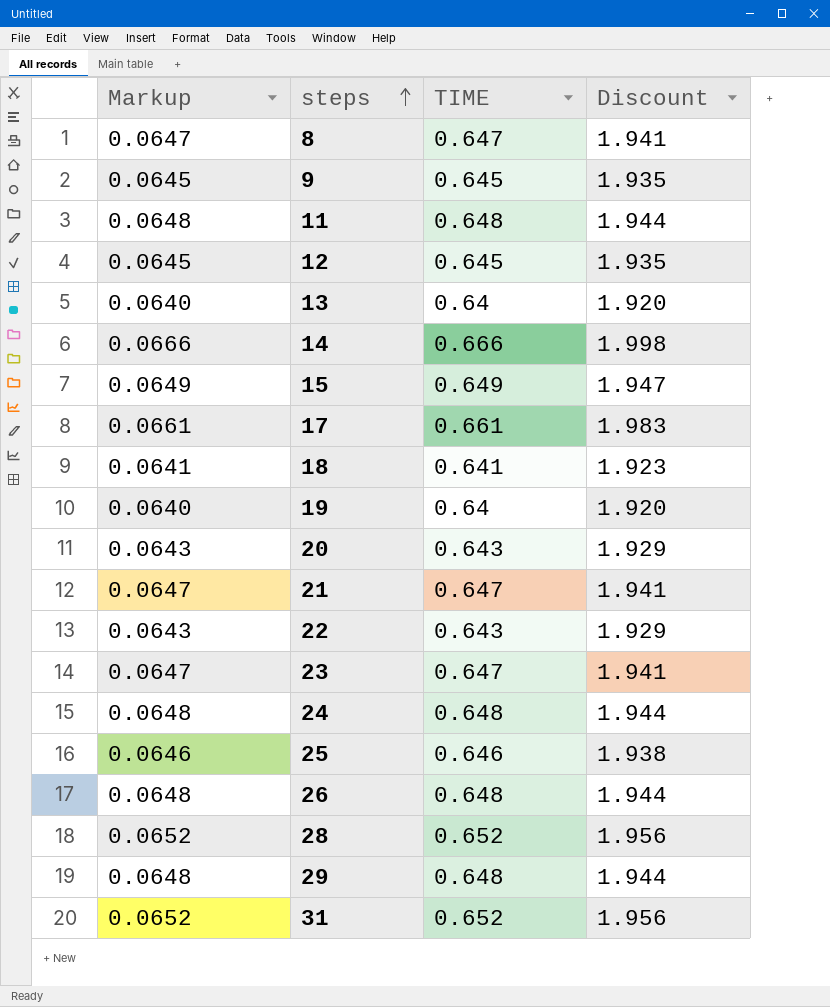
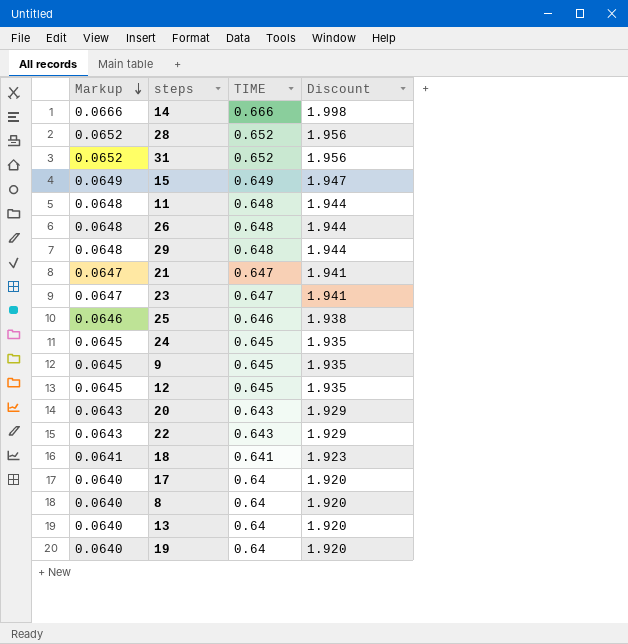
row order: steps ascending -> Markup descending
24 | Markup: 0.0648 -> 0.0645
24 | TIME: 0.648 -> 0.645
24 | Discount: 1.944 -> 1.935
17 | Markup: 0.0661 -> 0.0640
17 | TIME: 0.661 -> 0.64
17 | Discount: 1.983 -> 1.920
8 | Markup: 0.0647 -> 0.0640
8 | TIME: 0.647 -> 0.64
8 | Discount: 1.941 -> 1.920

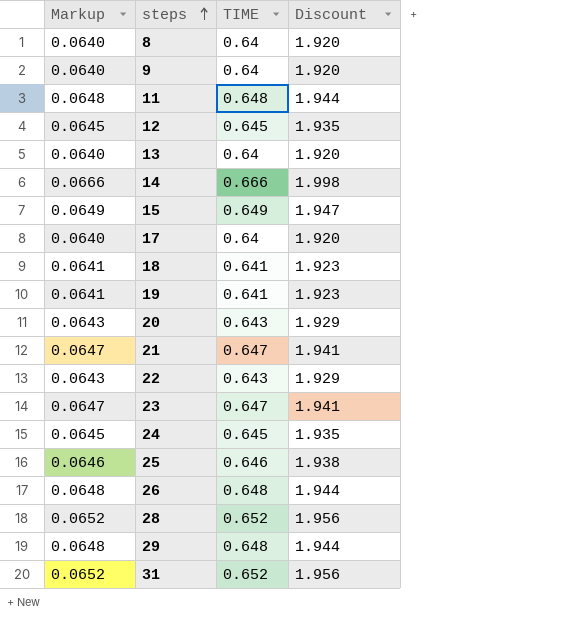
row order: Markup descending -> steps ascending
9 | Markup: 0.0645 -> 0.0640
9 | TIME: 0.645 -> 0.64
9 | Discount: 1.935 -> 1.920
19 | Markup: 0.0640 -> 0.0641
19 | TIME: 0.64 -> 0.641
19 | Discount: 1.920 -> 1.923

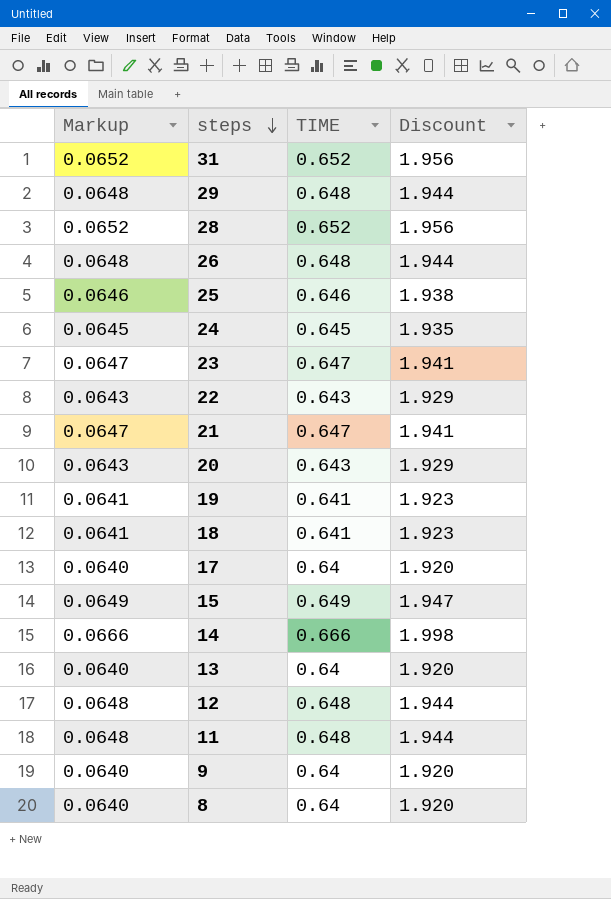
row order: steps ascending -> steps descending
12 | Markup: 0.0645 -> 0.0648
12 | TIME: 0.645 -> 0.648
12 | Discount: 1.935 -> 1.944

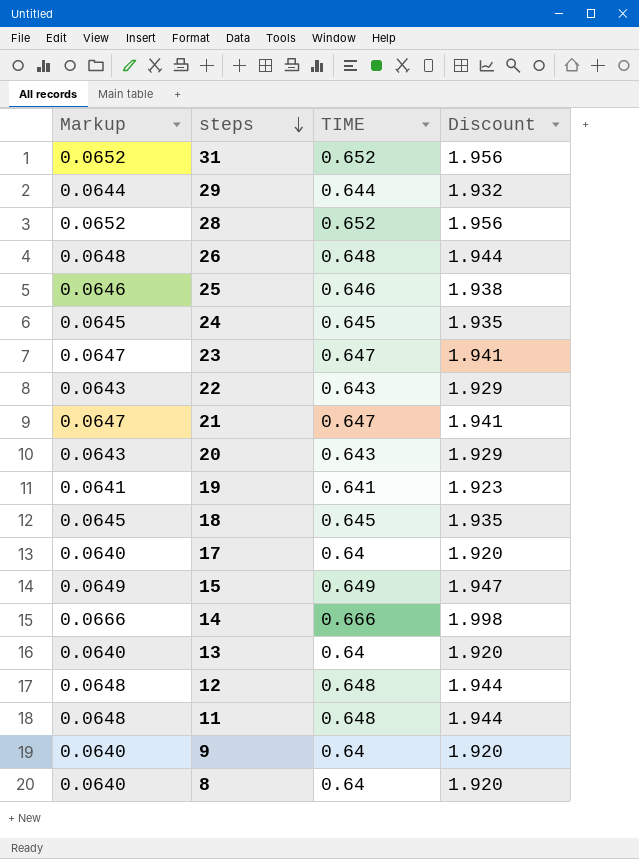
29 | Markup: 0.0648 -> 0.0644
29 | TIME: 0.648 -> 0.644
29 | Discount: 1.944 -> 1.932
18 | Markup: 0.0641 -> 0.0645
18 | TIME: 0.641 -> 0.645
18 | Discount: 1.923 -> 1.935

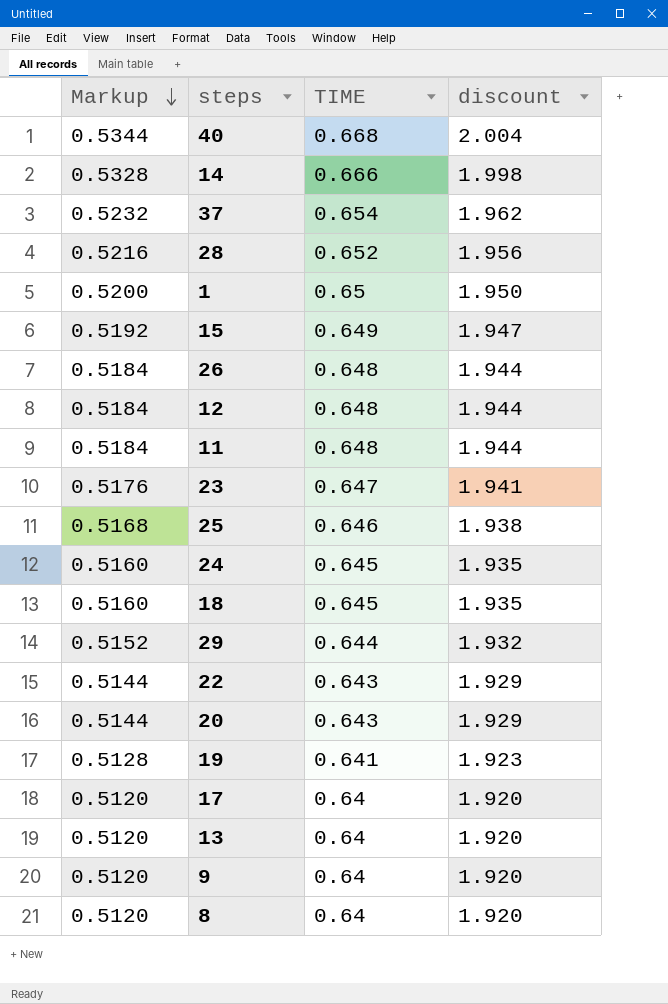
row order: steps descending -> Markup descending
column Markup | formula: [TIME] * 0.1 -> [TIME] * 0.8
column name: Discount -> discount
row 31: 0.0652 | 0.652 | 1.956 -> none
row 21: 0.0647 | 0.647 | 1.941 -> none
row 40: none -> 0.5344 | 0.668 | 2.004
row 37: none -> 0.5232 | 0.654 | 1.962
row 1: none -> 0.5200 | 0.65 | 1.950

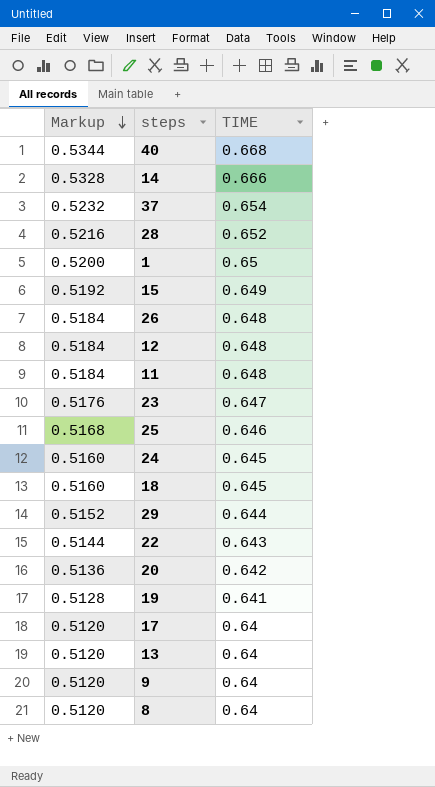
column discount | formula: [TIME] * 3 -> none
20 | Markup: 0.5144 -> 0.5136
20 | TIME: 0.643 -> 0.642

